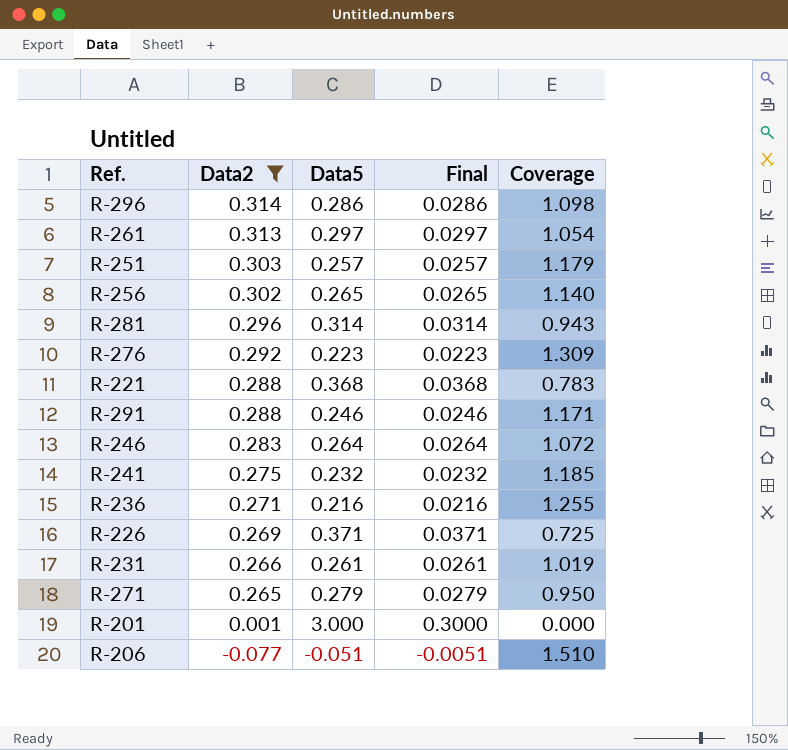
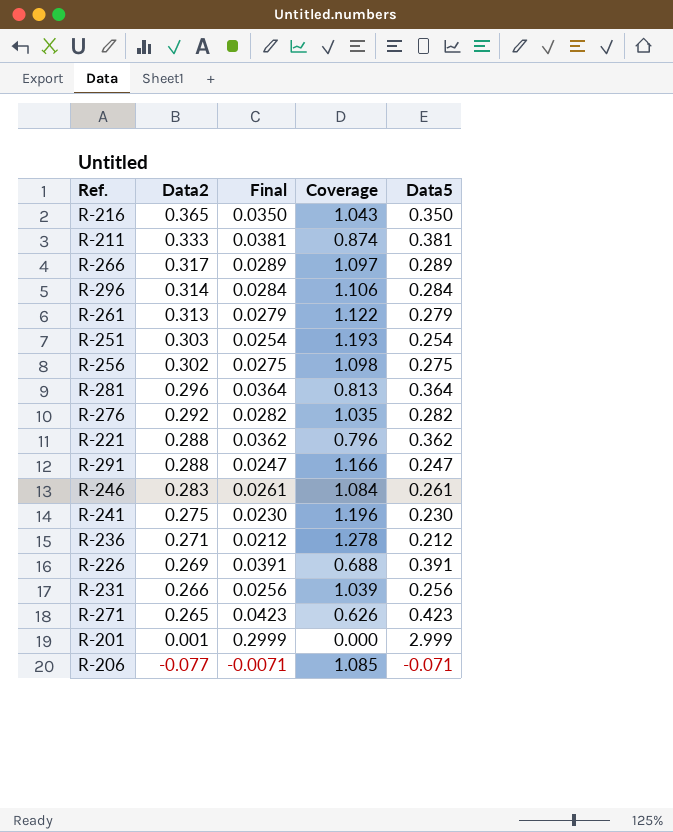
filter: Data2 <= 0.314 -> none
column Data5 | position: 3 -> 5
R-296 | Final: 0.0286 -> 0.0284
R-296 | Coverage: 1.098 -> 1.106
R-296 | Data5: 0.286 -> 0.284
R-261 | Final: 0.0297 -> 0.0279
R-261 | Coverage: 1.054 -> 1.122
R-261 | Data5: 0.297 -> 0.279
R-251 | Final: 0.0257 -> 0.0254
R-251 | Coverage: 1.179 -> 1.193
R-251 | Data5: 0.257 -> 0.254
R-256 | Final: 0.0265 -> 0.0275
R-256 | Coverage: 1.140 -> 1.098
R-256 | Data5: 0.265 -> 0.275
R-281 | Final: 0.0314 -> 0.0364
R-281 | Coverage: 0.943 -> 0.813
R-281 | Data5: 0.314 -> 0.364
R-276 | Final: 0.0223 -> 0.0282
R-276 | Coverage: 1.309 -> 1.035
R-276 | Data5: 0.223 -> 0.282
R-221 | Final: 0.0368 -> 0.0362
R-221 | Coverage: 0.783 -> 0.796
R-221 | Data5: 0.368 -> 0.362
R-291 | Final: 0.0246 -> 0.0247
R-291 | Coverage: 1.171 -> 1.166
R-291 | Data5: 0.246 -> 0.247
R-246 | Final: 0.0264 -> 0.0261
R-246 | Coverage: 1.072 -> 1.084
R-246 | Data5: 0.264 -> 0.261
R-241 | Final: 0.0232 -> 0.0230
R-241 | Coverage: 1.185 -> 1.196
R-241 | Data5: 0.232 -> 0.230
R-236 | Final: 0.0216 -> 0.0212
R-236 | Coverage: 1.255 -> 1.278
R-236 | Data5: 0.216 -> 0.212
R-226 | Final: 0.0371 -> 0.0391
R-226 | Coverage: 0.725 -> 0.688
R-226 | Data5: 0.371 -> 0.391
R-231 | Final: 0.0261 -> 0.0256
R-231 | Coverage: 1.019 -> 1.039
R-231 | Data5: 0.261 -> 0.256
R-271 | Final: 0.0279 -> 0.0423
R-271 | Coverage: 0.950 -> 0.626
R-271 | Data5: 0.279 -> 0.423
R-201 | Final: 0.3000 -> 0.2999
R-201 | Data5: 3.000 -> 2.999
R-206 | Final: -0.0051 -> -0.0071
R-206 | Coverage: 1.510 -> 1.085
R-206 | Data5: -0.051 -> -0.071

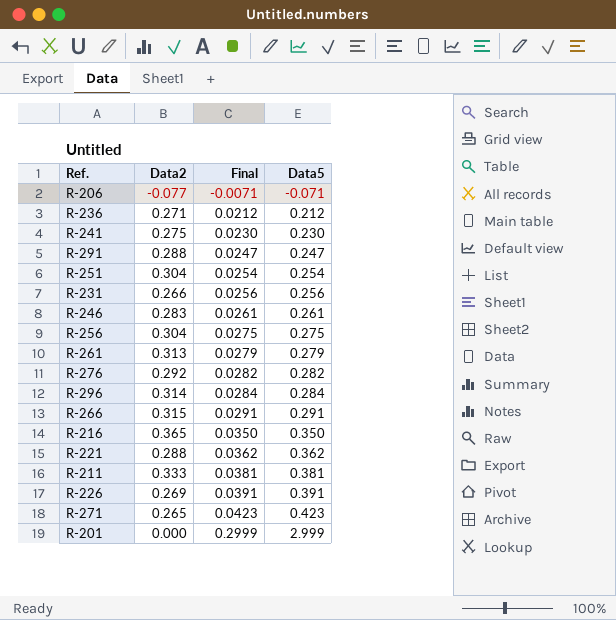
row order: Data2 descending -> Final ascending
column Coverage | formula: [Data2] / [Data5] -> none
row R-281: 0.296 | 0.0364 | 0.813 | 0.364 -> none
R-251 | Data2: 0.303 -> 0.304
R-256 | Data2: 0.302 -> 0.304
R-266 | Data2: 0.317 -> 0.315
R-266 | Final: 0.0289 -> 0.0291
R-266 | Data5: 0.289 -> 0.291
R-201 | Data2: 0.001 -> 0.000

